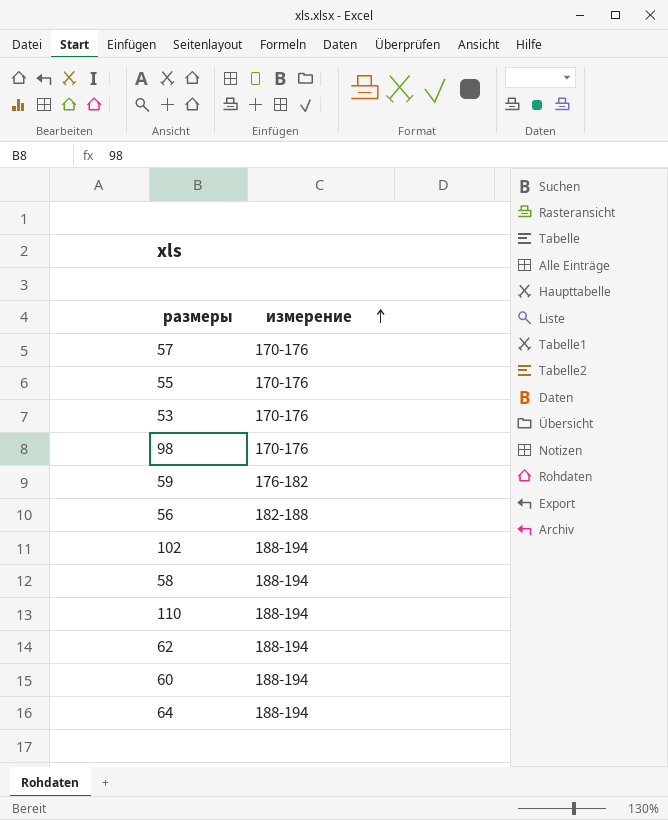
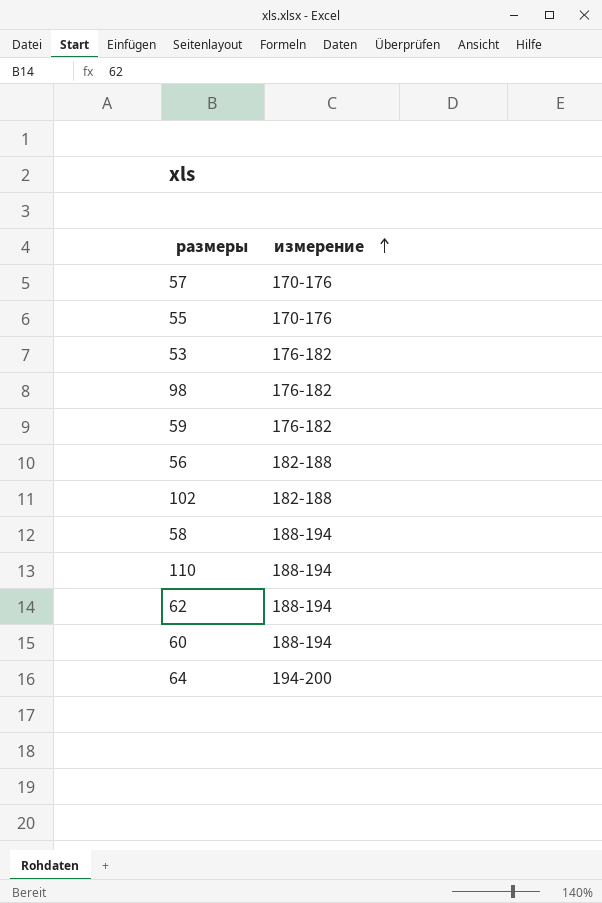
53 | измерение: 170-176 -> 176-182
98 | измерение: 170-176 -> 176-182
102 | измерение: 188-194 -> 182-188
64 | измерение: 188-194 -> 194-200

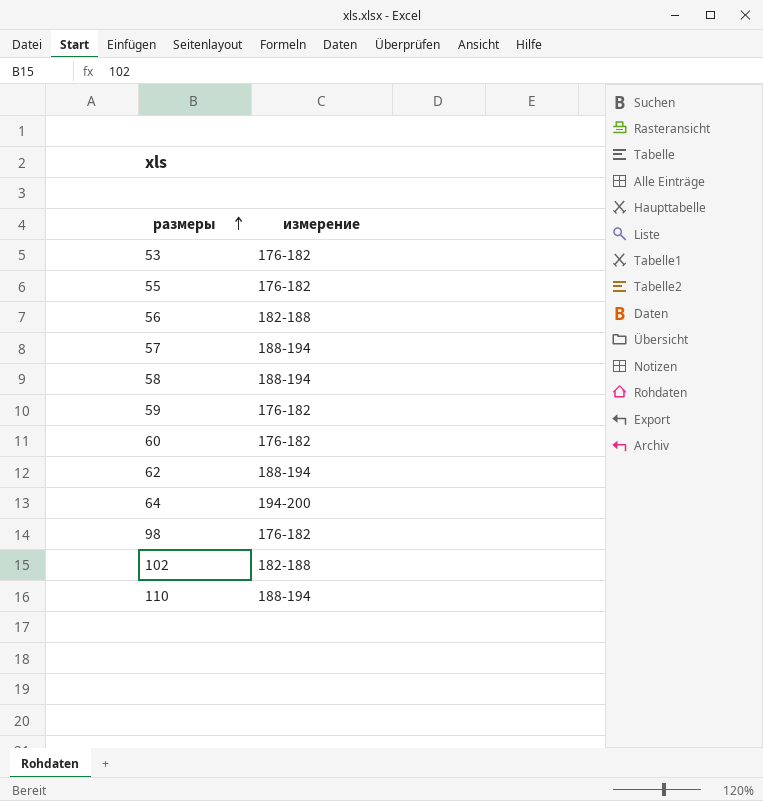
row order: измерение ascending -> размеры ascending
55 | измерение: 170-176 -> 176-182
57 | измерение: 170-176 -> 188-194
60 | измерение: 188-194 -> 176-182

